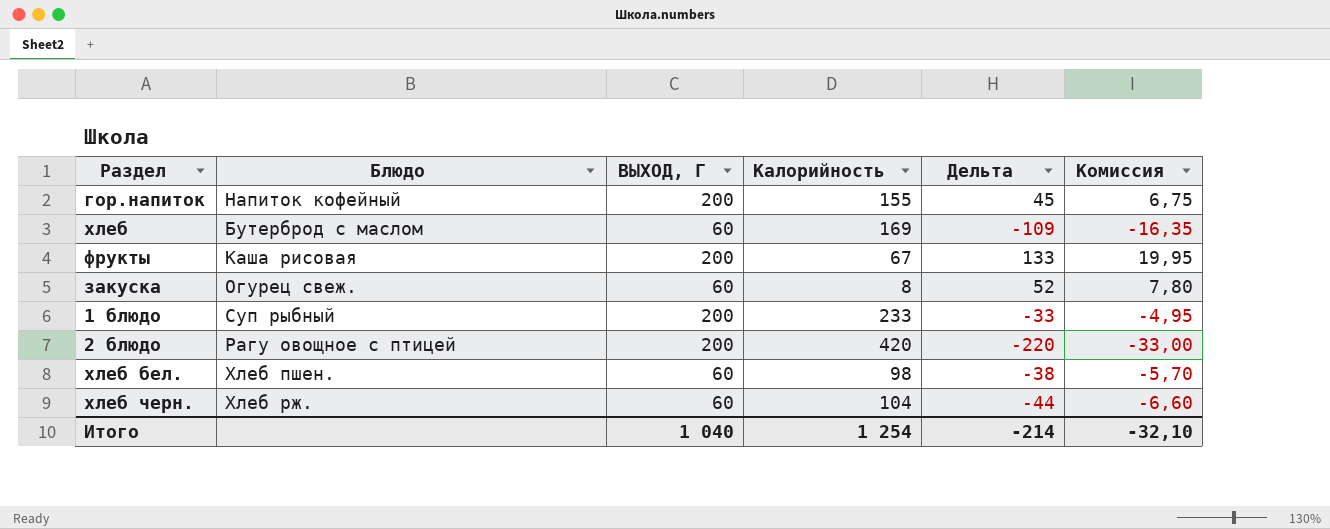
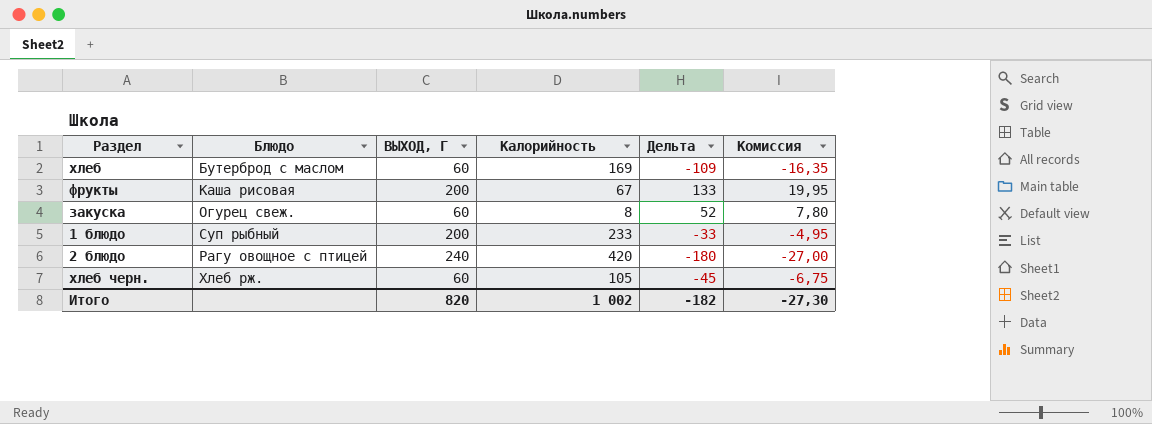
row гор.напиток: Напиток кофейный | 200 | 155 | 45 | 6,75 -> none
row хлеб бел.: Хлеб пшен. | 60 | 98 | -38 | -5,70 -> none
2 блюдо | ВЫХОД, Г: 200 -> 240
2 блюдо | Дельта: -220 -> -180
2 блюдо | Комиссия: -33,00 -> -27,00
хлеб черн. | Калорийность: 104 -> 105
хлеб черн. | Дельта: -44 -> -45
хлеб черн. | Комиссия: -6,60 -> -6,75
Итого | ВЫХОД, Г: 1 040 -> 820
Итого | Калорийность: 1 254 -> 1 002
Итого | Дельта: -214 -> -182
Итого | Комиссия: -32,10 -> -27,30

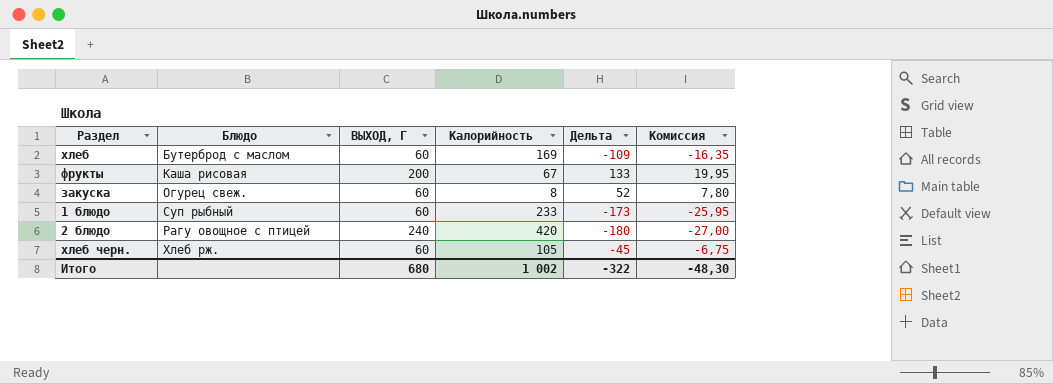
1 блюдо | ВЫХОД, Г: 200 -> 60
1 блюдо | Дельта: -33 -> -173
1 блюдо | Комиссия: -4,95 -> -25,95
Итого | ВЫХОД, Г: 820 -> 680
Итого | Дельта: -182 -> -322
Итого | Комиссия: -27,30 -> -48,30

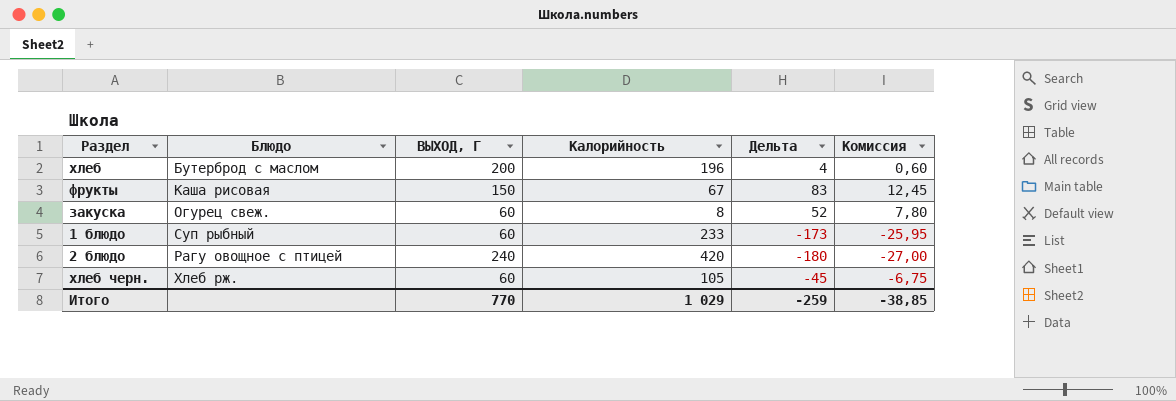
хлеб | ВЫХОД, Г: 60 -> 200
хлеб | Калорийность: 169 -> 196
хлеб | Дельта: -109 -> 4
хлеб | Комиссия: -16,35 -> 0,60
фрукты | ВЫХОД, Г: 200 -> 150
фрукты | Дельта: 133 -> 83
фрукты | Комиссия: 19,95 -> 12,45
Итого | ВЫХОД, Г: 680 -> 770
Итого | Калорийность: 1 002 -> 1 029
Итого | Дельта: -322 -> -259
Итого | Комиссия: -48,30 -> -38,85

